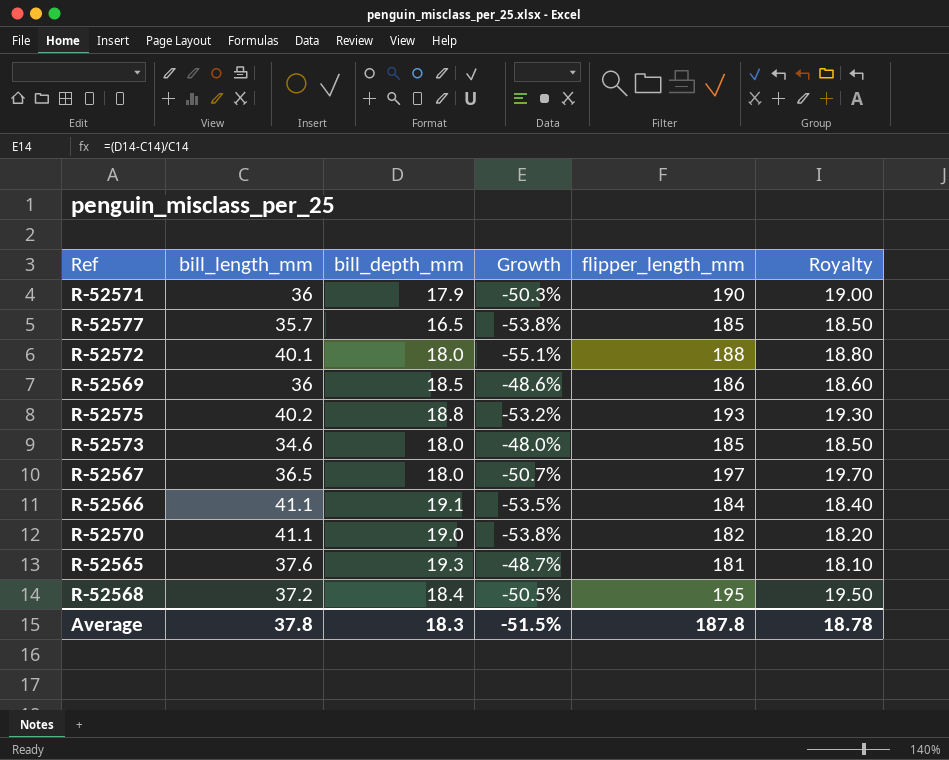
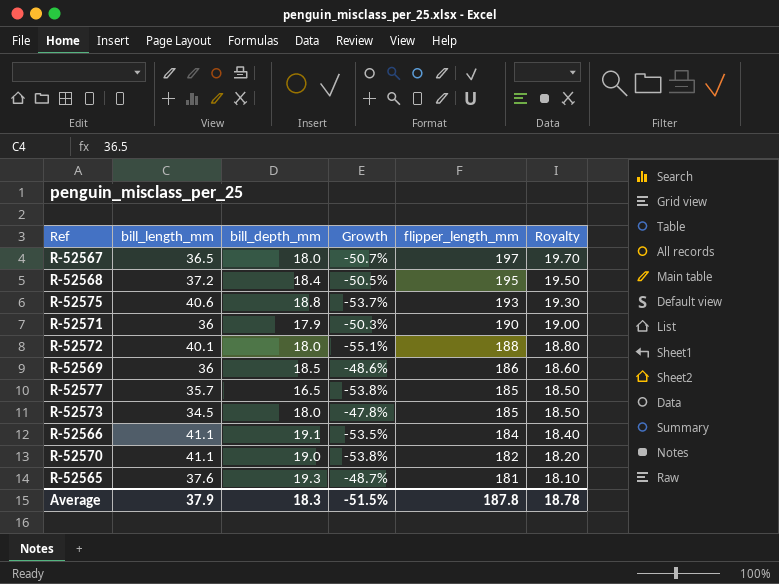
row order: none -> flipper_length_mm descending
R-52575 | bill_length_mm: 40.2 -> 40.6
R-52575 | Growth: -53.2% -> -53.7%
R-52573 | bill_length_mm: 34.6 -> 34.5
R-52573 | Growth: -48.0% -> -47.8%
Average | bill_length_mm: 37.8 -> 37.9

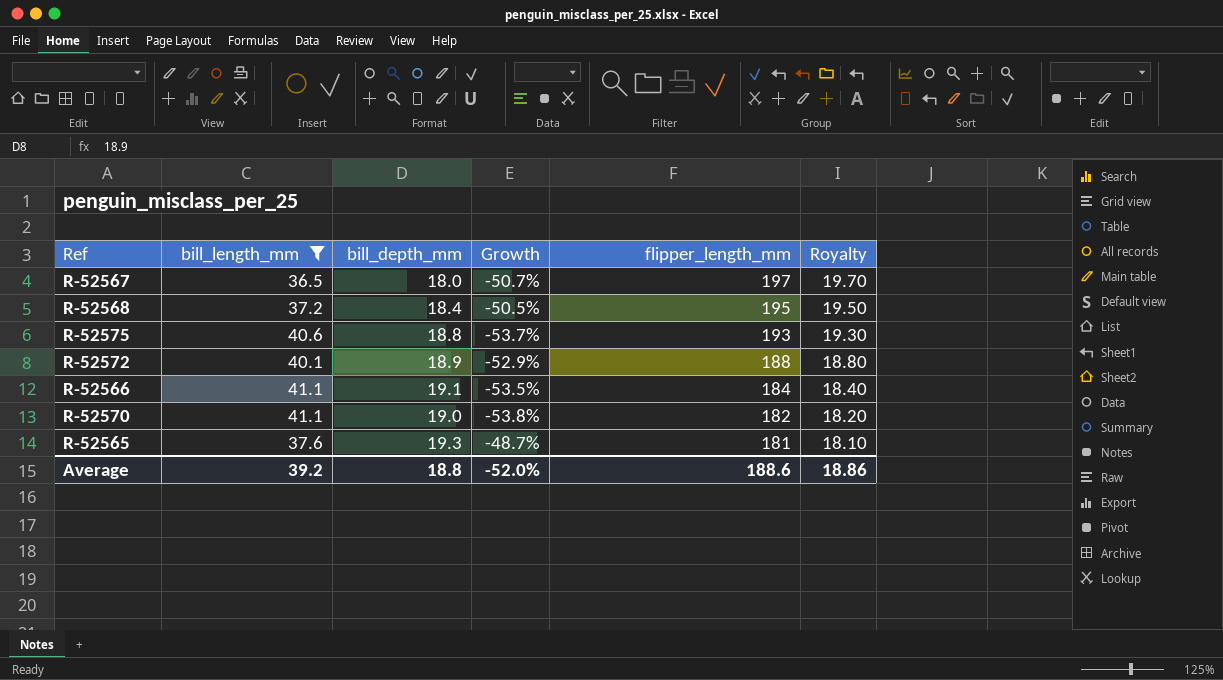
filter: none -> bill_length_mm >= 36.5
R-52572 | bill_depth_mm: 18.0 -> 18.9
R-52572 | Growth: -55.1% -> -52.9%
Average | bill_length_mm: 37.9 -> 39.2
Average | bill_depth_mm: 18.3 -> 18.8
Average | Growth: -51.5% -> -52.0%
Average | flipper_length_mm: 187.8 -> 188.6
Average | Royalty: 18.78 -> 18.86

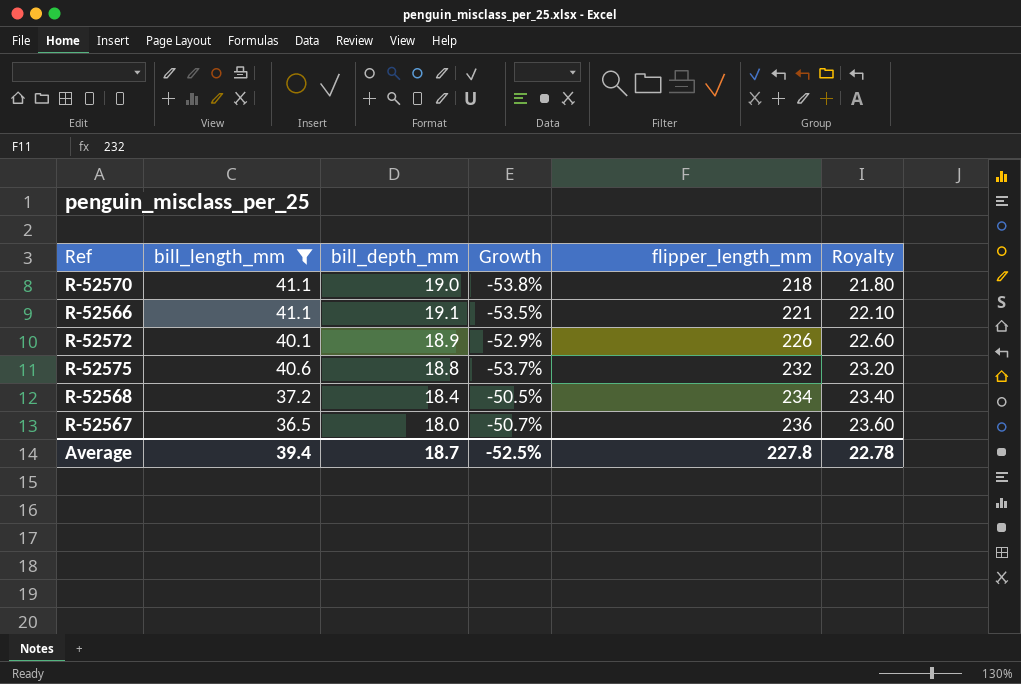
row order: flipper_length_mm descending -> flipper_length_mm ascending
row R-52565: 37.6 | 19.3 | -48.7% | 181 | 18.10 -> none
R-52570 | flipper_length_mm: 182 -> 218
R-52570 | Royalty: 18.20 -> 21.80
R-52566 | flipper_length_mm: 184 -> 221
R-52566 | Royalty: 18.40 -> 22.10
R-52572 | flipper_length_mm: 188 -> 226
R-52572 | Royalty: 18.80 -> 22.60
R-52575 | flipper_length_mm: 193 -> 232
R-52575 | Royalty: 19.30 -> 23.20
R-52568 | flipper_length_mm: 195 -> 234
R-52568 | Royalty: 19.50 -> 23.40
R-52567 | flipper_length_mm: 197 -> 236
R-52567 | Royalty: 19.70 -> 23.60
Average | bill_length_mm: 39.2 -> 39.4
Average | bill_depth_mm: 18.8 -> 18.7
Average | Growth: -52.0% -> -52.5%
Average | flipper_length_mm: 188.6 -> 227.8
Average | Royalty: 18.86 -> 22.78

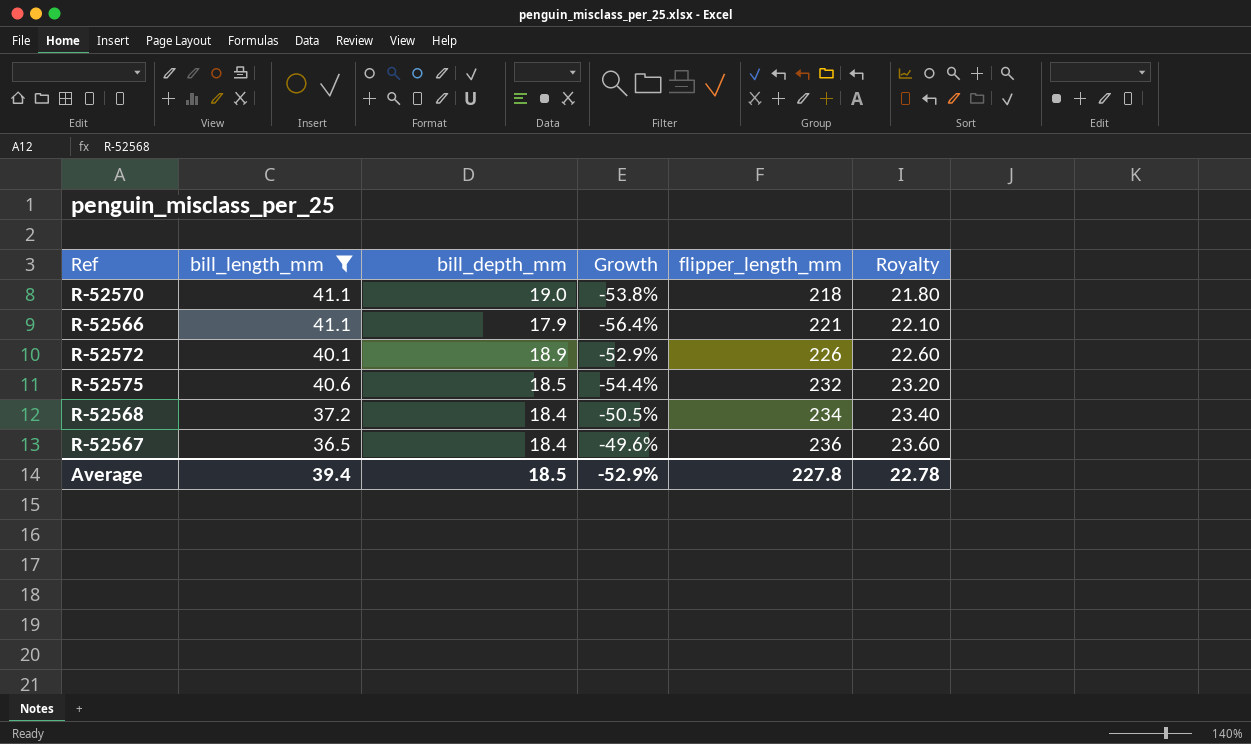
R-52566 | bill_depth_mm: 19.1 -> 17.9
R-52566 | Growth: -53.5% -> -56.4%
R-52575 | bill_depth_mm: 18.8 -> 18.5
R-52575 | Growth: -53.7% -> -54.4%
R-52567 | bill_depth_mm: 18.0 -> 18.4
R-52567 | Growth: -50.7% -> -49.6%
Average | bill_depth_mm: 18.7 -> 18.5
Average | Growth: -52.5% -> -52.9%

